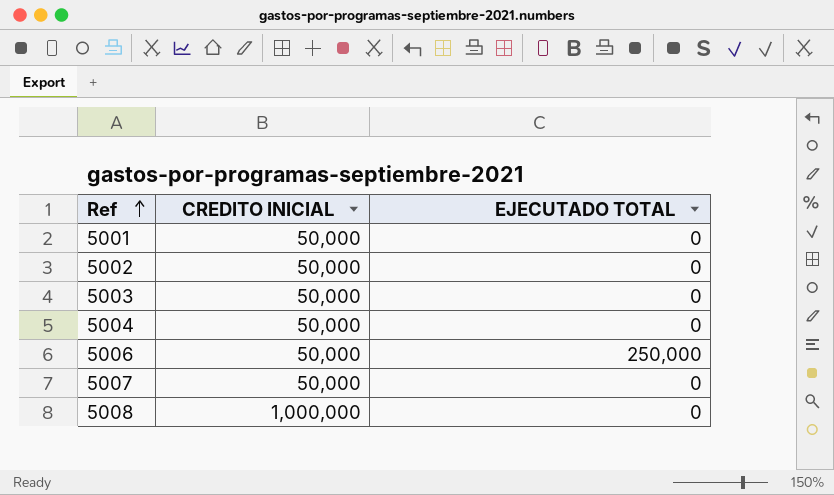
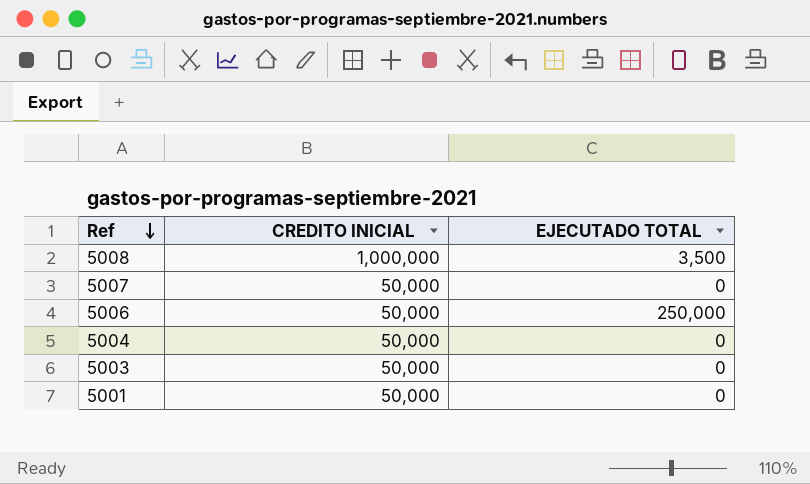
row order: Ref ascending -> Ref descending
row 5002: 50,000 | 0 -> none
5008 | EJECUTADO TOTAL: 0 -> 3,500

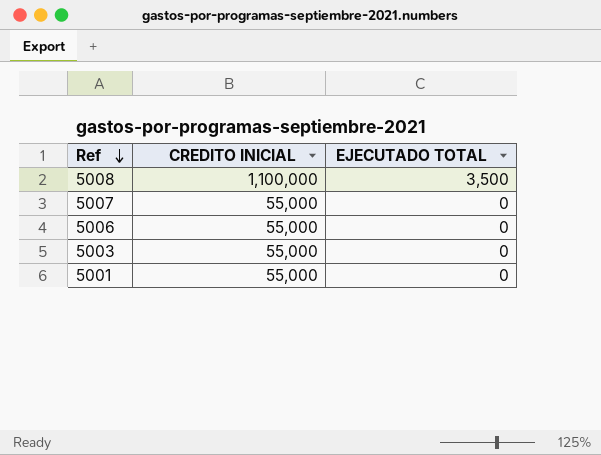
row 5004: 50,000 | 0 -> none
5008 | CREDITO INICIAL: 1,000,000 -> 1,100,000
5007 | CREDITO INICIAL: 50,000 -> 55,000
5006 | CREDITO INICIAL: 50,000 -> 55,000
5006 | EJECUTADO TOTAL: 250,000 -> 0
5003 | CREDITO INICIAL: 50,000 -> 55,000
5001 | CREDITO INICIAL: 50,000 -> 55,000

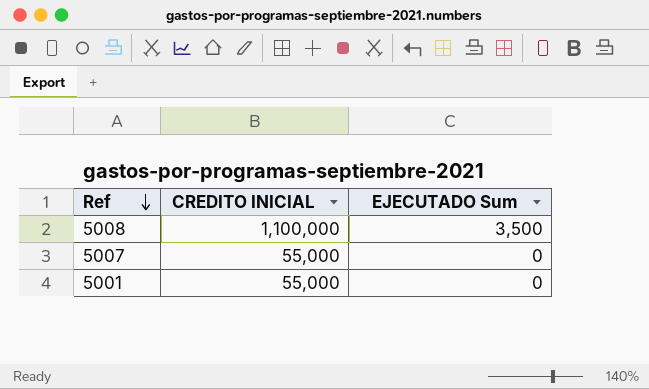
column name: EJECUTADO TOTAL -> EJECUTADO Sum
row 5006: 55,000 | 0 -> none
row 5003: 55,000 | 0 -> none

